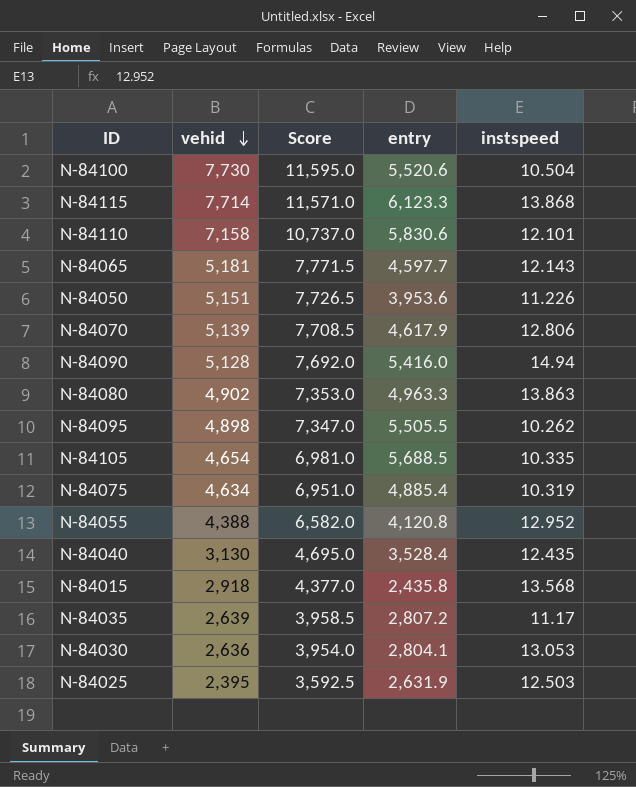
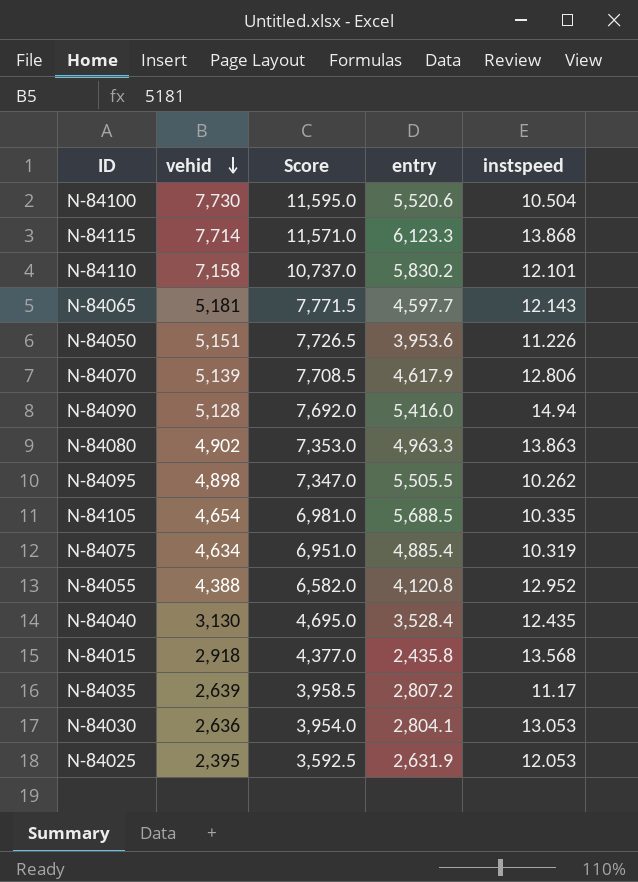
N-84110 | entry: 5,830.6 -> 5,830.2
N-84025 | instspeed: 12.503 -> 12.053

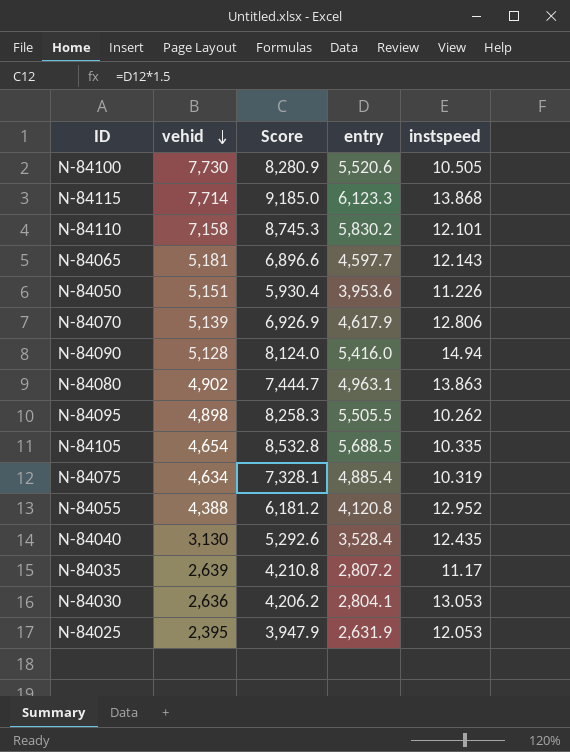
column Score | formula: [vehid] * 1.5 -> [entry] * 1.5
row N-84015: 2,918 | 4,377.0 | 2,435.8 | 13.568 -> none
N-84100 | instspeed: 10.504 -> 10.505
N-84080 | entry: 4,963.3 -> 4,963.1

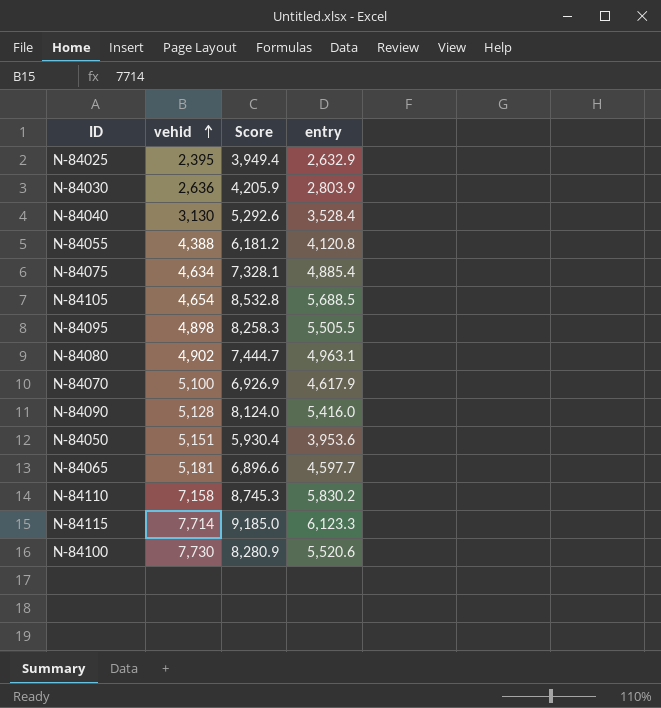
row order: vehid descending -> vehid ascending
column instspeed | position: 5 -> none
row N-84035: 2,639 | 4,210.8 | 2,807.2 | 11.17 -> none
N-84025 | Score: 3,947.9 -> 3,949.4
N-84025 | entry: 2,631.9 -> 2,632.9
N-84030 | Score: 4,206.2 -> 4,205.9
N-84030 | entry: 2,804.1 -> 2,803.9
N-84070 | vehid: 5,139 -> 5,100

